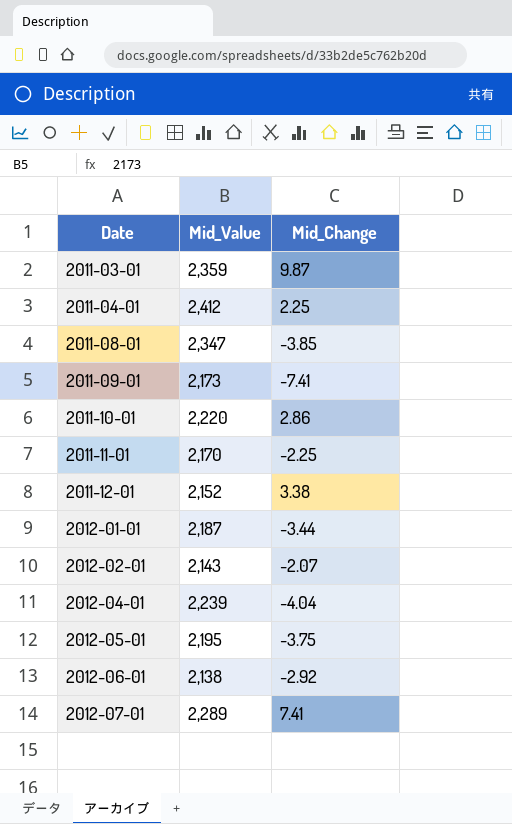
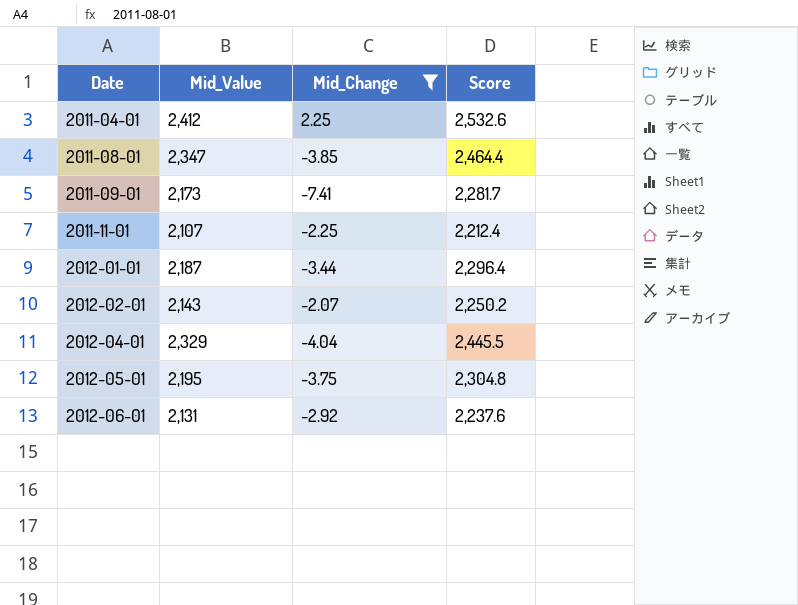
filter: none -> Mid_Change <= 2.25
column Score | formula: none -> [Mid_Value] * 1.05
2011-11-01 | Mid_Value: 2,170 -> 2,107
2012-04-01 | Mid_Value: 2,239 -> 2,329
2012-06-01 | Mid_Value: 2,138 -> 2,131

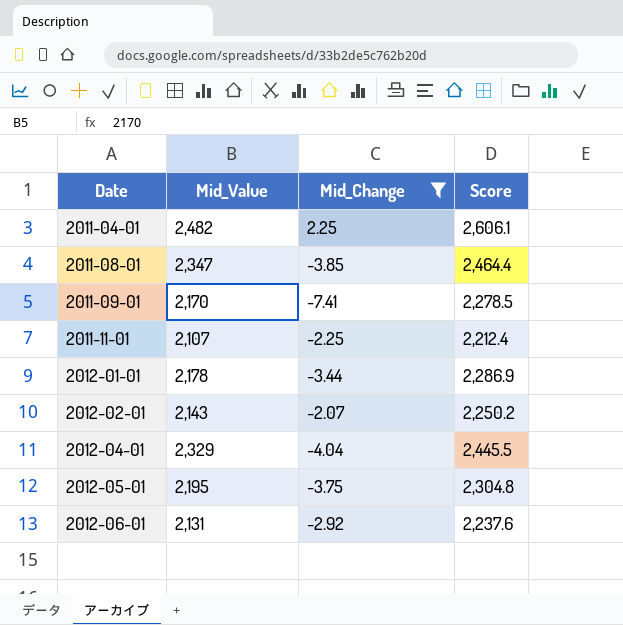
2011-04-01 | Mid_Value: 2,412 -> 2,482
2011-04-01 | Score: 2,532.6 -> 2,606.1
2011-09-01 | Mid_Value: 2,173 -> 2,170
2011-09-01 | Score: 2,281.7 -> 2,278.5
2012-01-01 | Mid_Value: 2,187 -> 2,178
2012-01-01 | Score: 2,296.4 -> 2,286.9

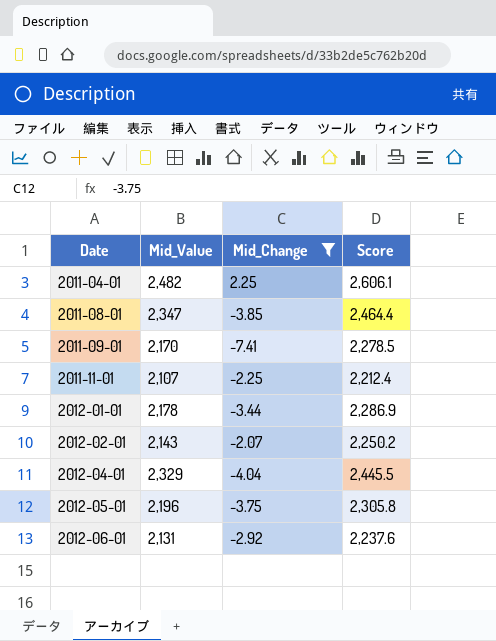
2012-05-01 | Mid_Value: 2,195 -> 2,196
2012-05-01 | Score: 2,304.8 -> 2,305.8

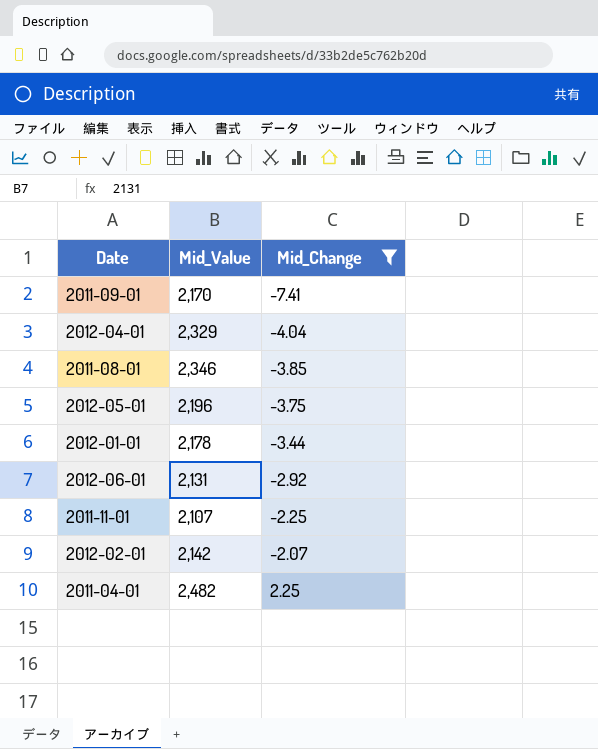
row order: Date ascending -> Mid_Change ascending
column Score | formula: [Mid_Value] * 1.05 -> none
2011-08-01 | Mid_Value: 2,347 -> 2,346
2012-02-01 | Mid_Value: 2,143 -> 2,142

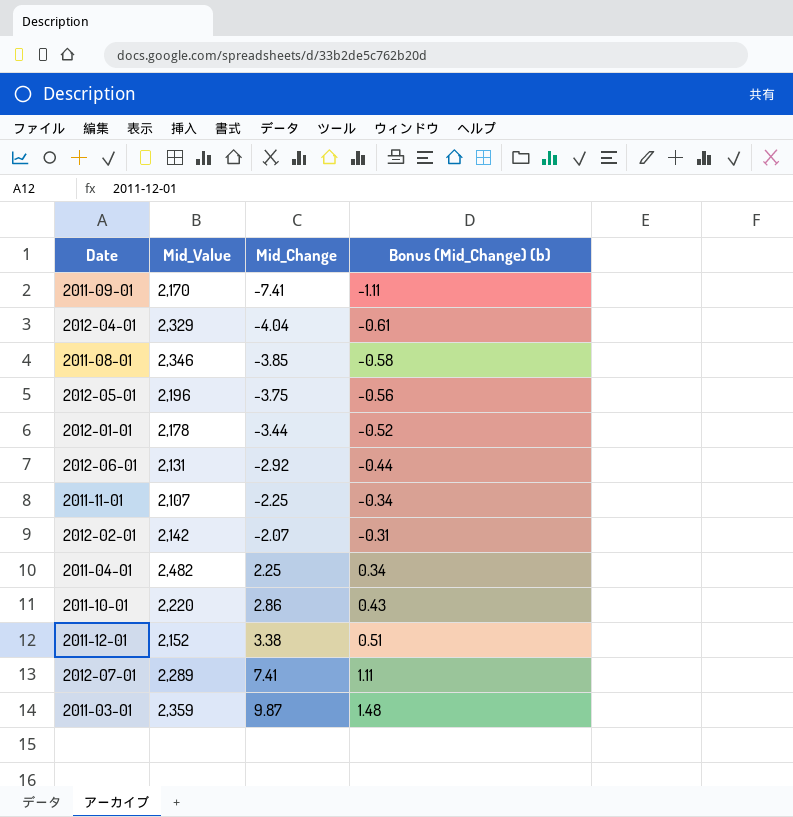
filter: Mid_Change <= 2.25 -> none
column Bonus (Mid_Change) (b) | formula: none -> [Mid_Change] * 0.15

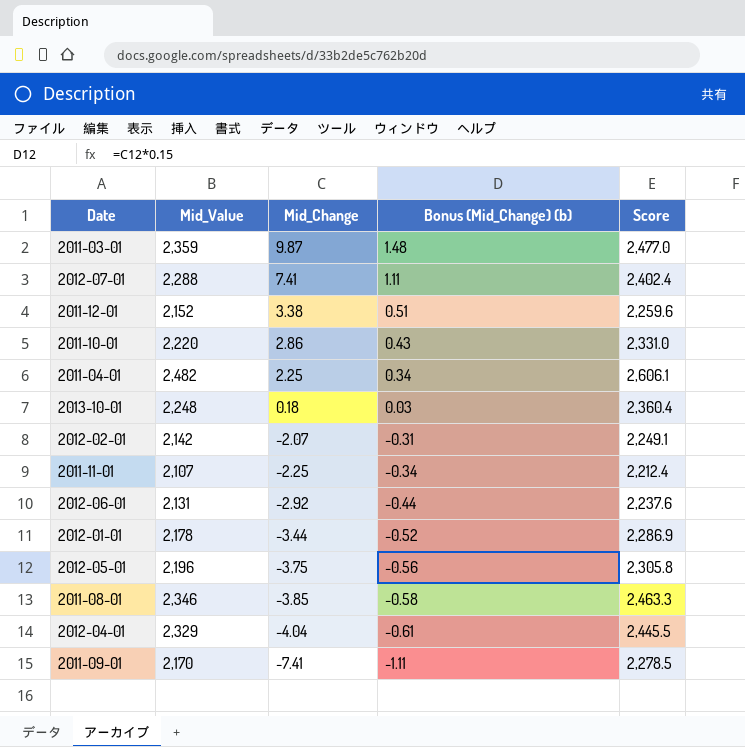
row order: Mid_Change ascending -> Mid_Change descending
column Score | formula: none -> [Mid_Value] * 1.05
2012-07-01 | Mid_Value: 2,289 -> 2,288
row 2013-10-01: none -> 2,248 | 0.18 | 0.03 | 2,360.4

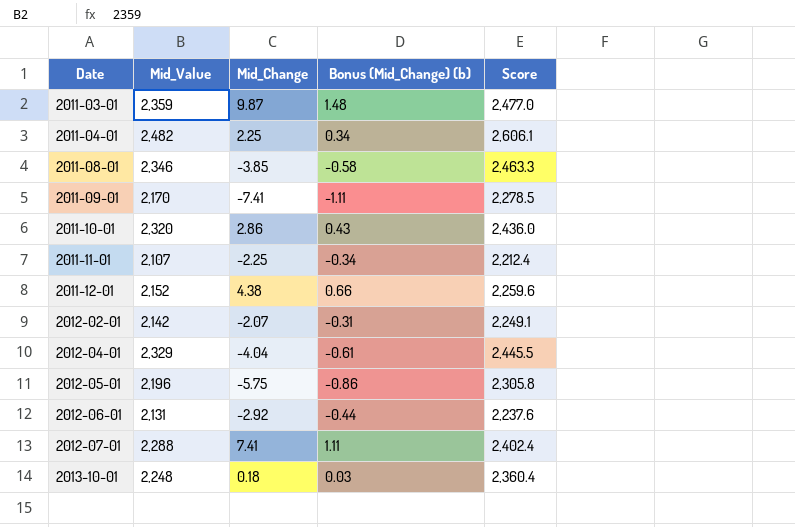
row order: Mid_Change descending -> Date ascending
row 2012-01-01: 2,178 | -3.44 | -0.52 | 2,286.9 -> none
2011-10-01 | Mid_Value: 2,220 -> 2,320
2011-10-01 | Score: 2,331.0 -> 2,436.0
2011-12-01 | Mid_Change: 3.38 -> 4.38
2011-12-01 | Bonus (Mid_Change) (b): 0.51 -> 0.66
2012-05-01 | Mid_Change: -3.75 -> -5.75
2012-05-01 | Bonus (Mid_Change) (b): -0.56 -> -0.86

